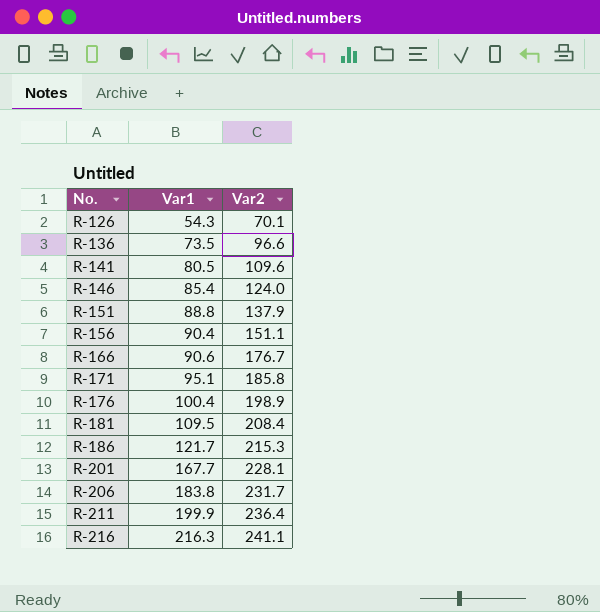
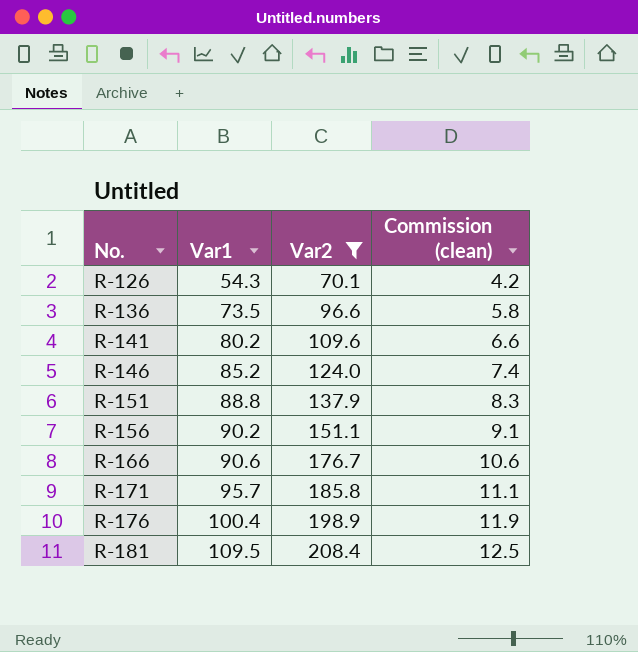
filter: none -> Var2 <= 208.4
column Commission (clean) | formula: none -> [Var2] * 0.06
R-141 | Var1: 80.5 -> 80.2
R-146 | Var1: 85.4 -> 85.2
R-156 | Var1: 90.4 -> 90.2
R-171 | Var1: 95.1 -> 95.7

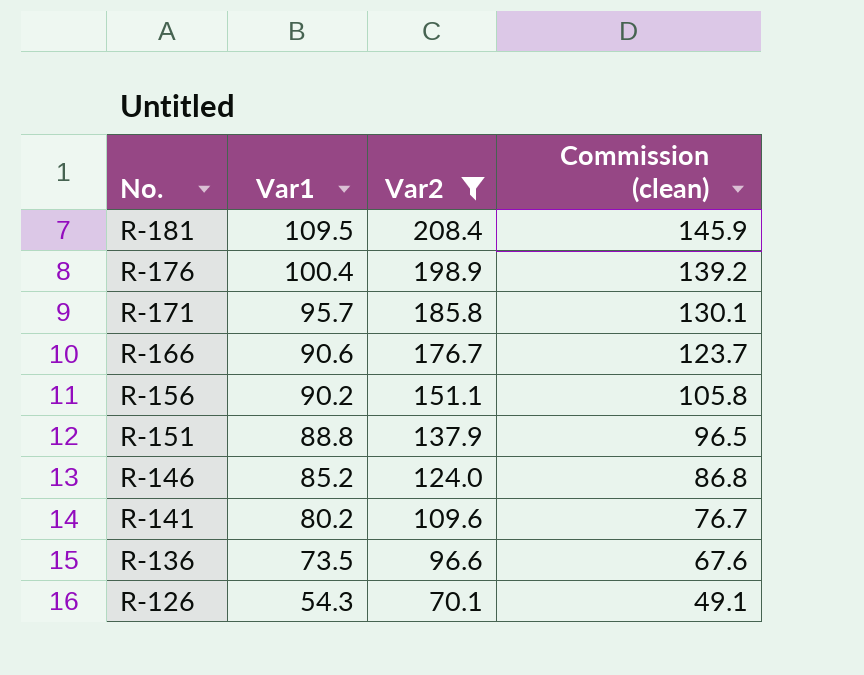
row order: No. ascending -> No. descending
column Commission (clean) | formula: [Var2] * 0.06 -> [Var2] * 0.7

